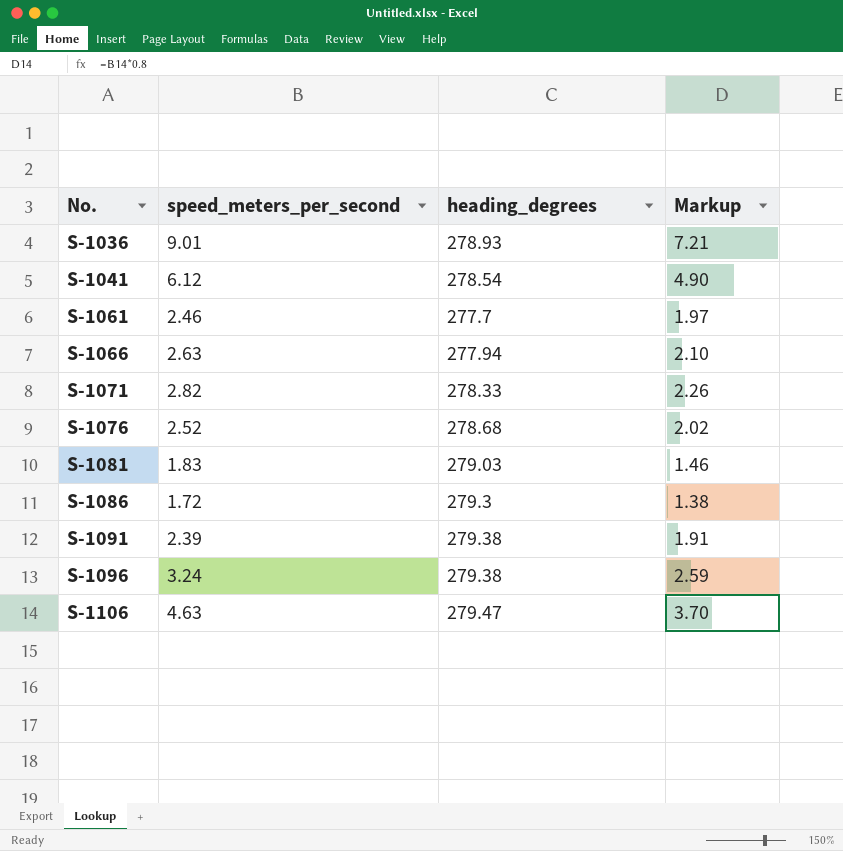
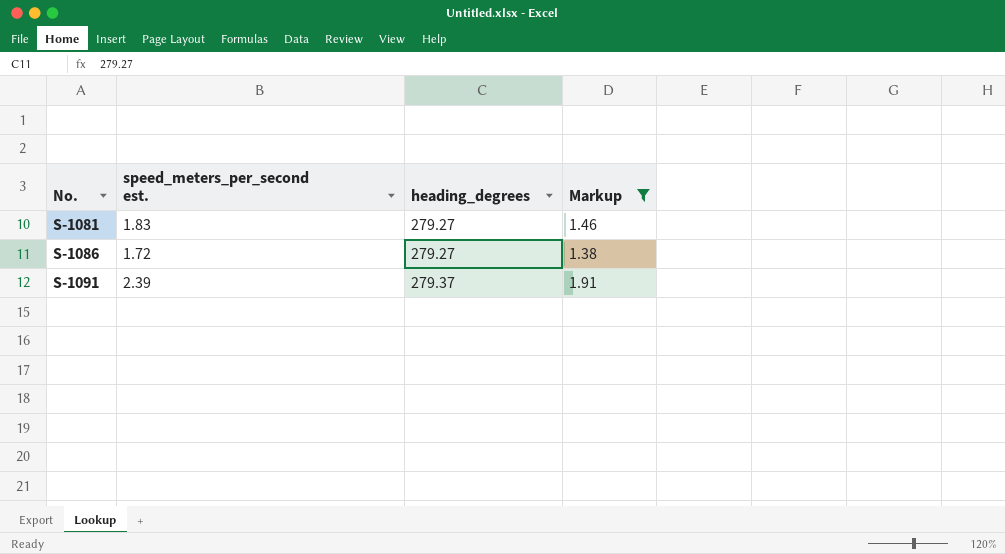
filter: none -> Markup <= 1.91
column name: speed_meters_per_second -> speed_meters_per_second est.
S-1081 | heading_degrees: 279.03 -> 279.27
S-1086 | heading_degrees: 279.3 -> 279.27
S-1091 | heading_degrees: 279.38 -> 279.37

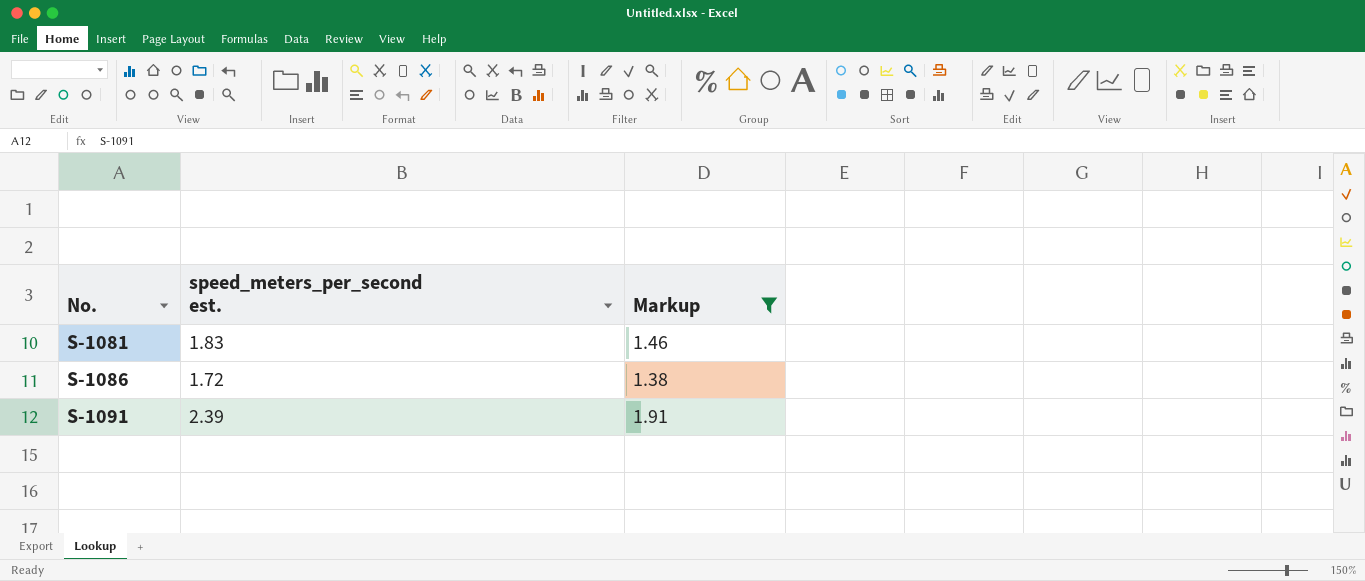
column heading_degrees | position: 3 -> none

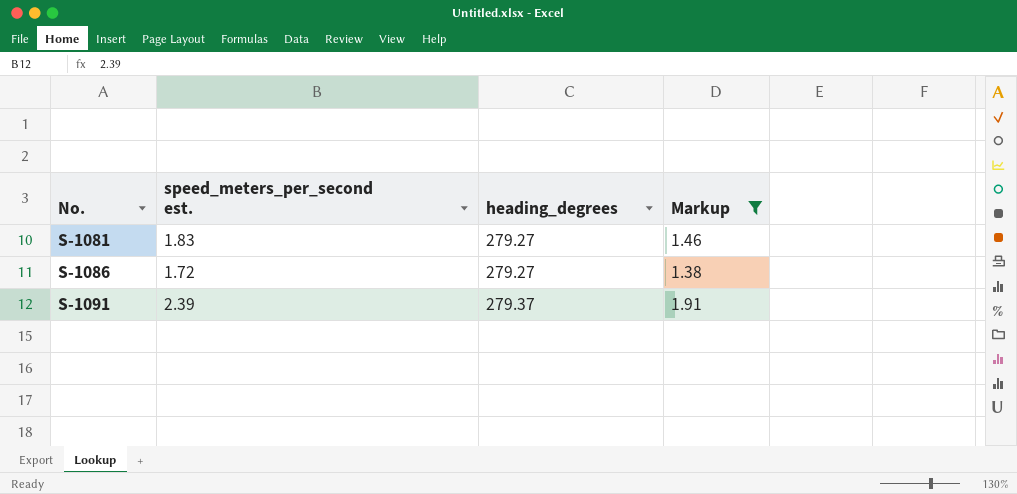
column heading_degrees | position: none -> 3

